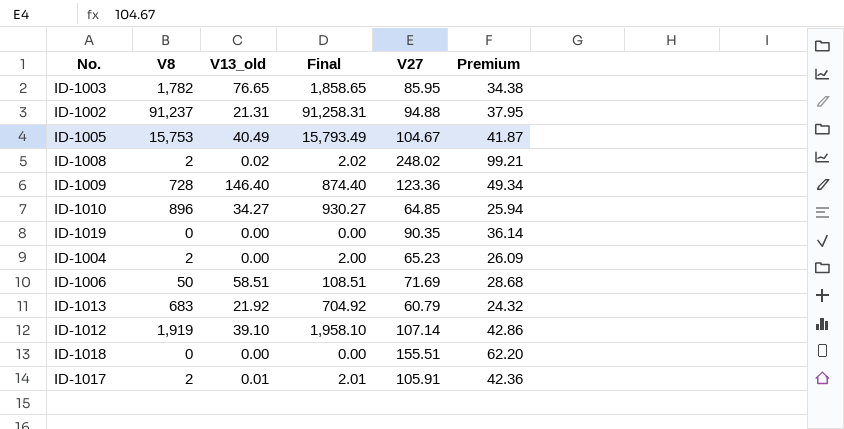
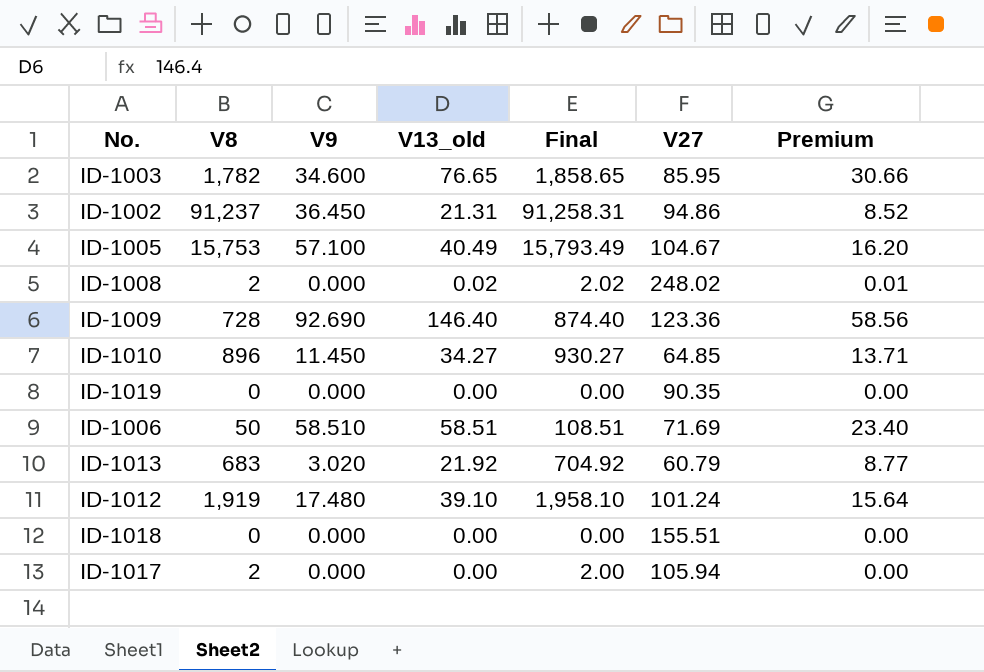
column V9 | position: none -> 3
column Premium | formula: [V27] * 0.4 -> [V13_old] * 0.4
row ID-1004: 2 | 0.00 | 2.00 | 65.23 | 26.09 -> none
ID-1002 | V27: 94.88 -> 94.86
ID-1012 | V27: 107.14 -> 101.24
ID-1017 | V13_old: 0.01 -> 0.00
ID-1017 | Final: 2.01 -> 2.00
ID-1017 | V27: 105.91 -> 105.94

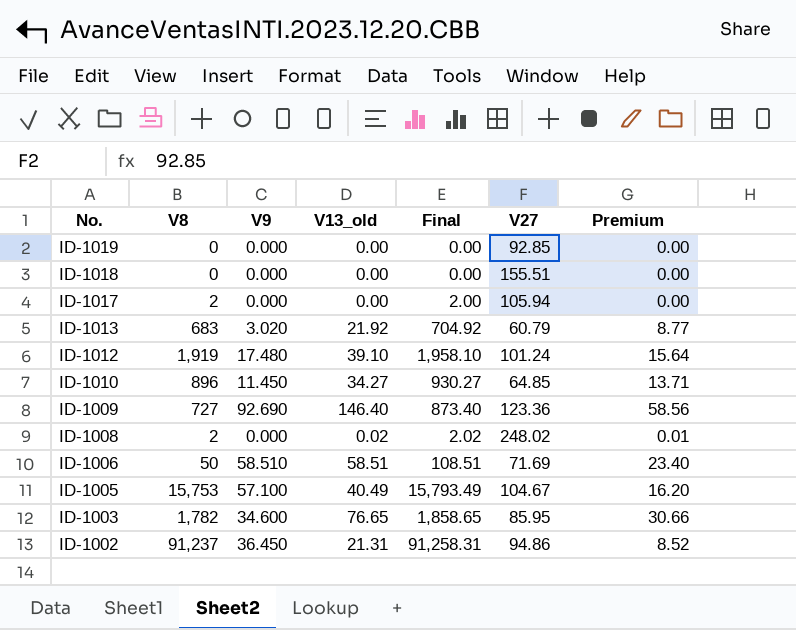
row order: none -> No. descending
ID-1019 | V27: 90.35 -> 92.85
ID-1009 | V8: 728 -> 727
ID-1009 | Final: 874.40 -> 873.40

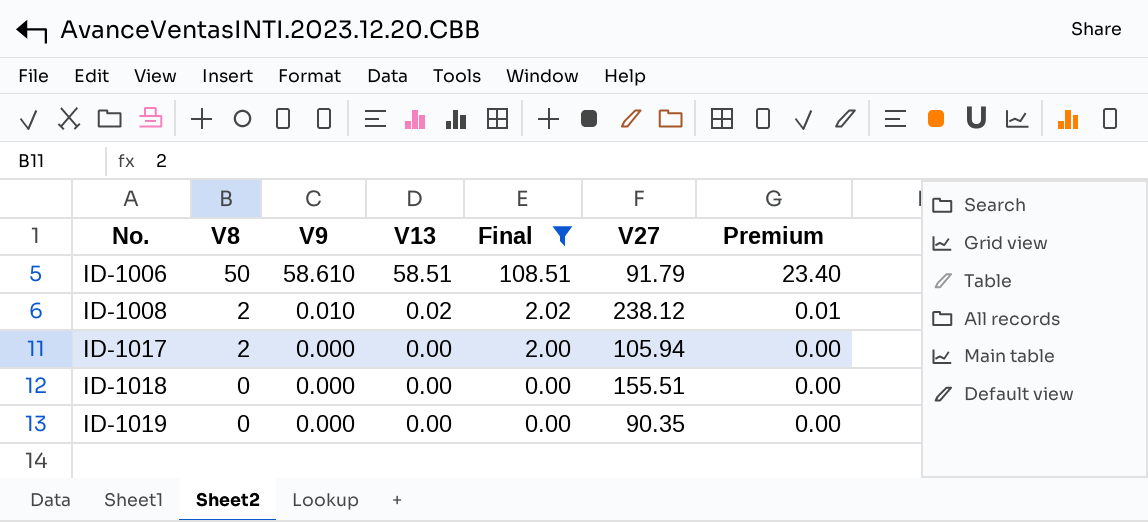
filter: none -> Final <= 108.51
row order: No. descending -> No. ascending
column name: V13_old -> V13
ID-1006 | V9: 58.510 -> 58.610
ID-1006 | V27: 71.69 -> 91.79
ID-1008 | V9: 0.000 -> 0.010
ID-1008 | V27: 248.02 -> 238.12
ID-1019 | V27: 92.85 -> 90.35

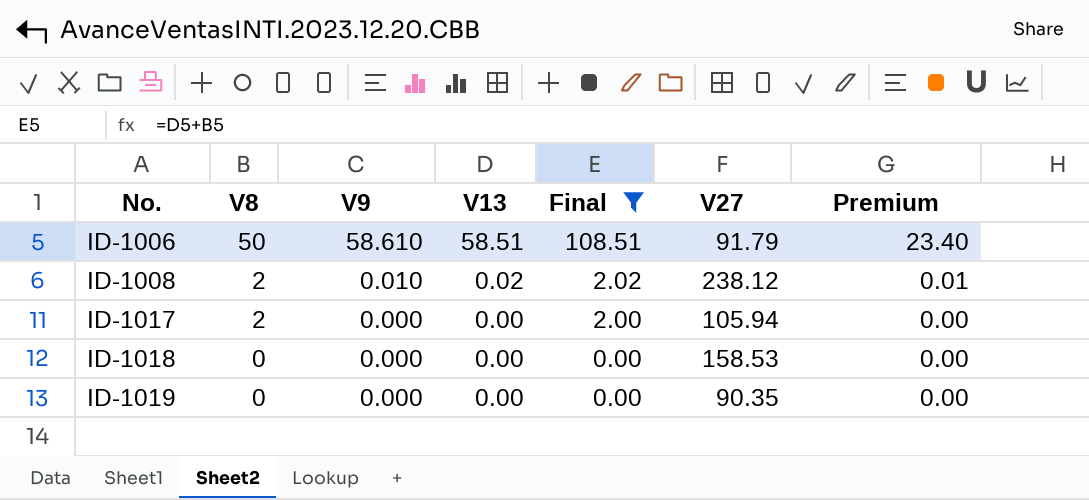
ID-1018 | V27: 155.51 -> 158.53

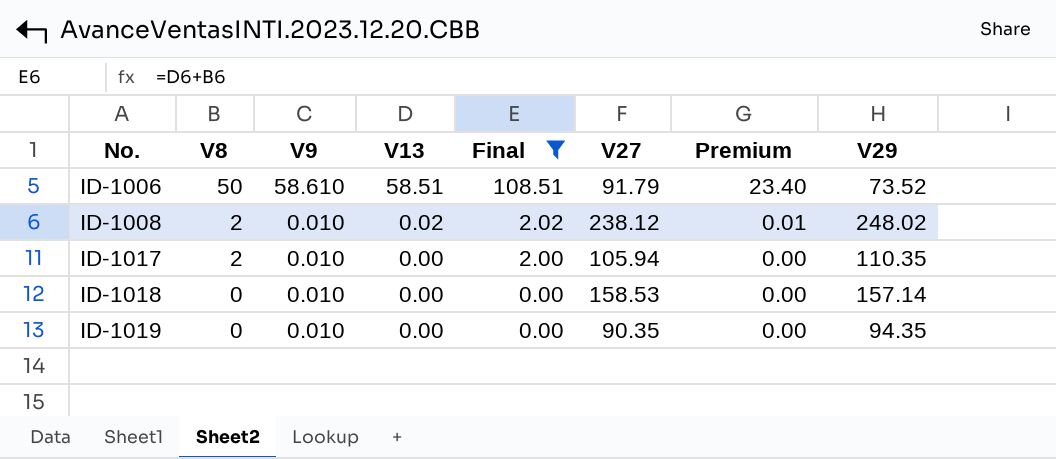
column V29 | position: none -> 8
ID-1017 | V9: 0.000 -> 0.010
ID-1018 | V9: 0.000 -> 0.010
ID-1019 | V9: 0.000 -> 0.010

